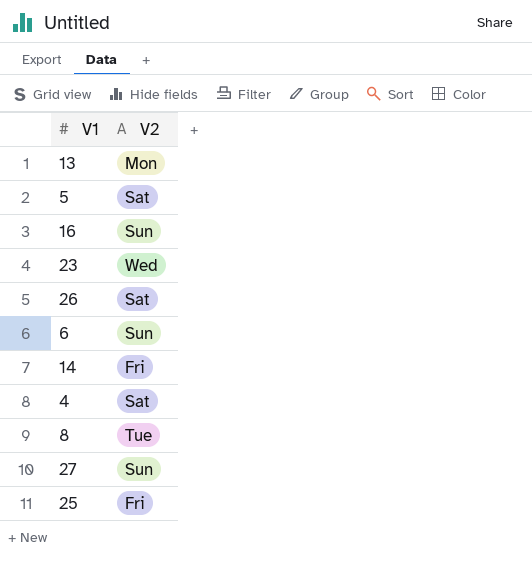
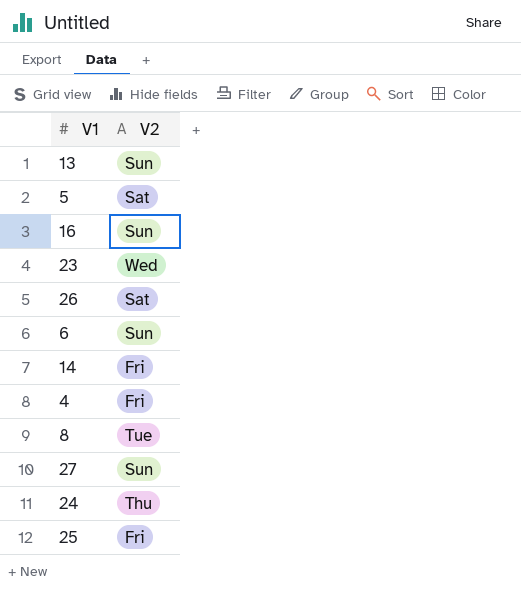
13 | V2: Mon -> Sun
4 | V2: Sat -> Fri
row 24: none -> Thu

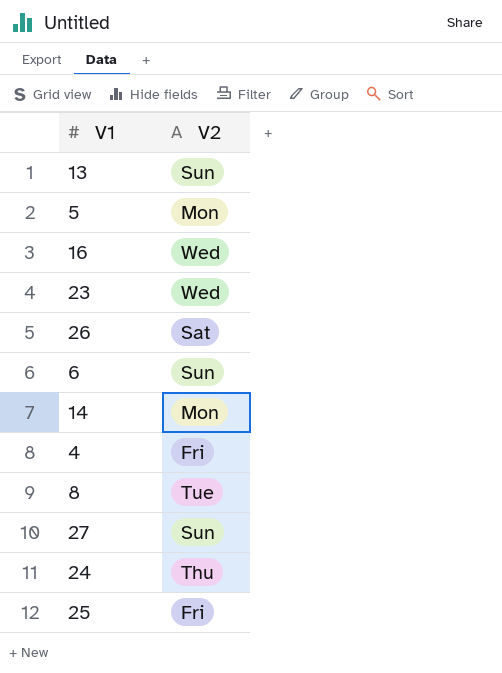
5 | V2: Sat -> Mon
16 | V2: Sun -> Wed
14 | V2: Fri -> Mon

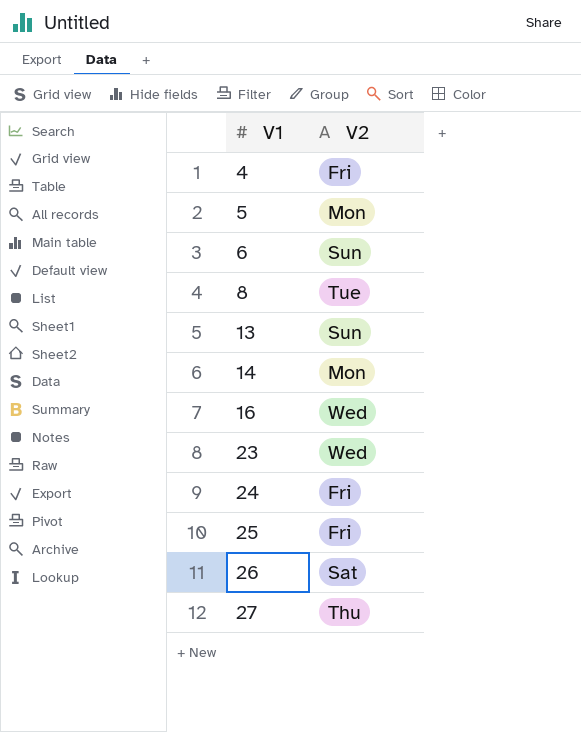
row order: none -> V1 ascending
24 | V2: Thu -> Fri
27 | V2: Sun -> Thu

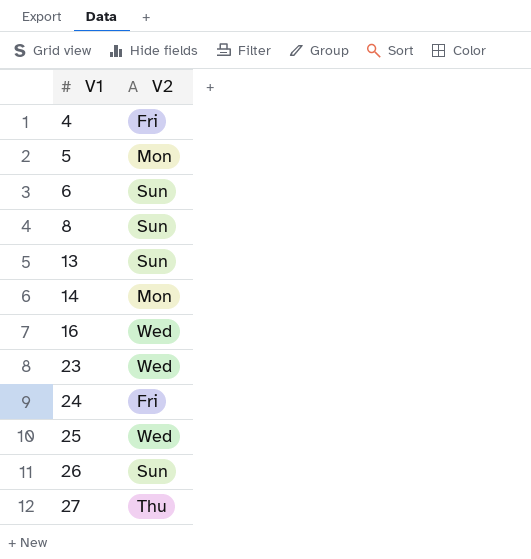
8 | V2: Tue -> Sun
25 | V2: Fri -> Wed
26 | V2: Sat -> Sun

